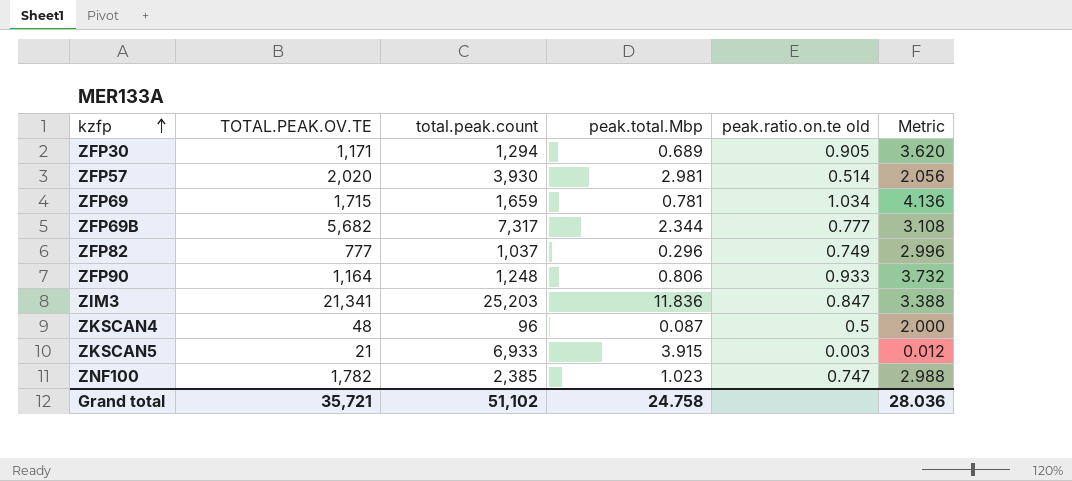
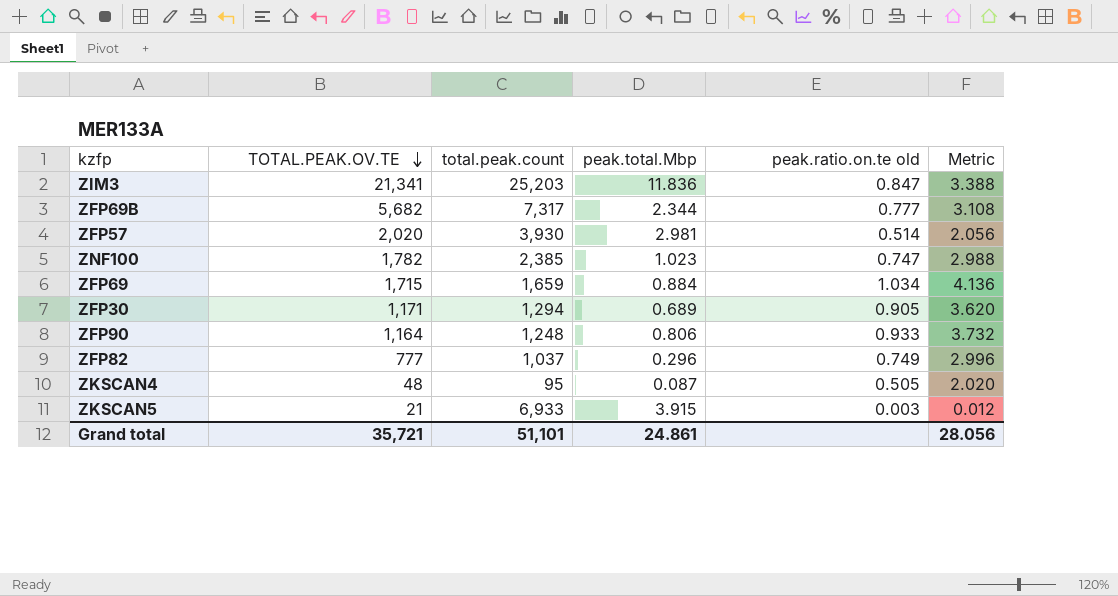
row order: kzfp ascending -> TOTAL.PEAK.OV.TE descending
ZFP69 | peak.total.Mbp: 0.781 -> 0.884
ZKSCAN4 | total.peak.count: 96 -> 95
ZKSCAN4 | peak.ratio.on.te old: 0.5 -> 0.505
ZKSCAN4 | Metric: 2.000 -> 2.020
Grand total | total.peak.count: 51,102 -> 51,101
Grand total | peak.total.Mbp: 24.758 -> 24.861
Grand total | Metric: 28.036 -> 28.056

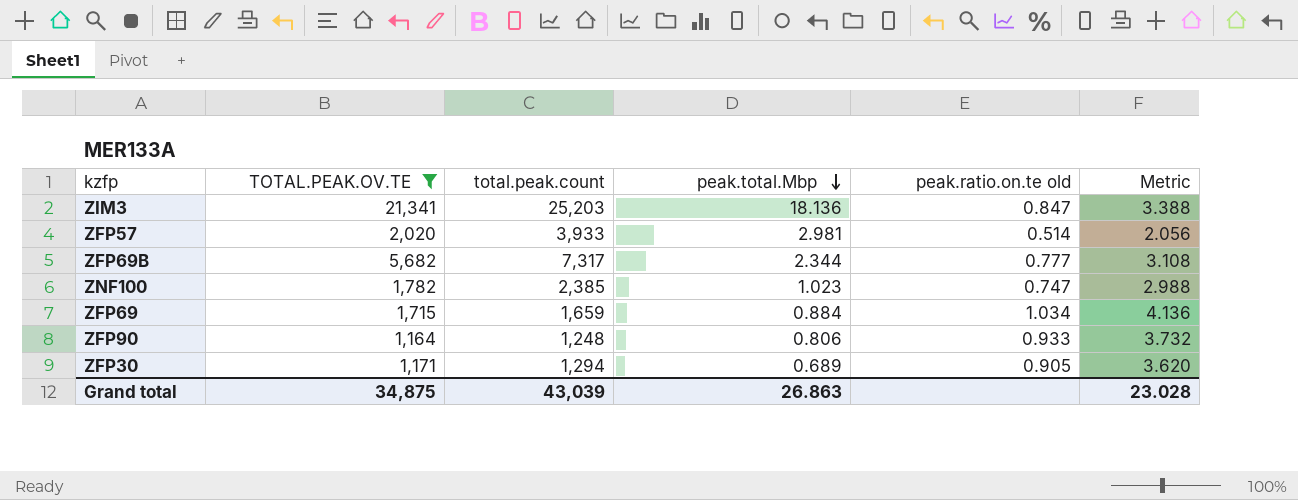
filter: none -> TOTAL.PEAK.OV.TE >= 1,164
row order: TOTAL.PEAK.OV.TE descending -> peak.total.Mbp descending
ZIM3 | peak.total.Mbp: 11.836 -> 18.136
ZFP57 | total.peak.count: 3,930 -> 3,933
Grand total | TOTAL.PEAK.OV.TE: 35,721 -> 34,875
Grand total | total.peak.count: 51,101 -> 43,039
Grand total | peak.total.Mbp: 24.861 -> 26.863
Grand total | Metric: 28.056 -> 23.028

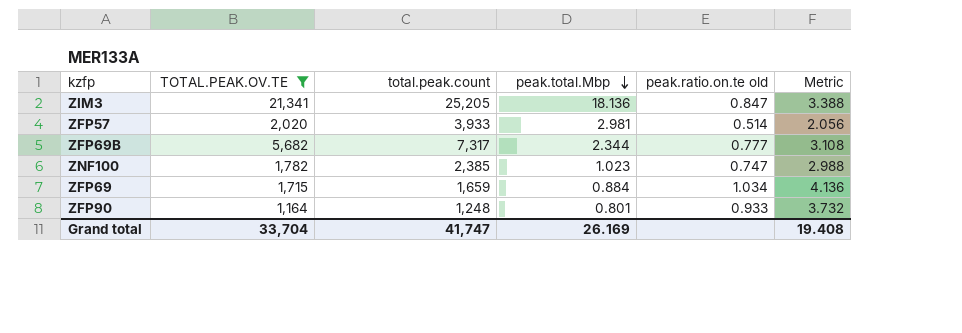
row ZFP30: 1,171 | 1,294 | 0.689 | 0.905 | 3.620 -> none
ZIM3 | total.peak.count: 25,203 -> 25,205
ZFP90 | peak.total.Mbp: 0.806 -> 0.801
Grand total | TOTAL.PEAK.OV.TE: 34,875 -> 33,704
Grand total | total.peak.count: 43,039 -> 41,747
Grand total | peak.total.Mbp: 26.863 -> 26.169
Grand total | Metric: 23.028 -> 19.408

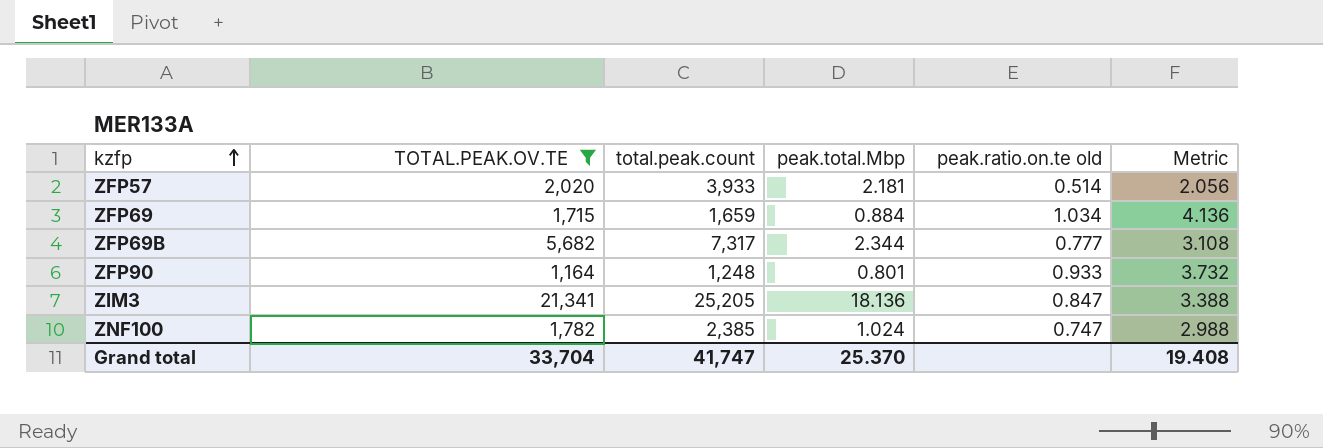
row order: peak.total.Mbp descending -> kzfp ascending
ZFP57 | peak.total.Mbp: 2.981 -> 2.181
ZNF100 | peak.total.Mbp: 1.023 -> 1.024
Grand total | peak.total.Mbp: 26.169 -> 25.370

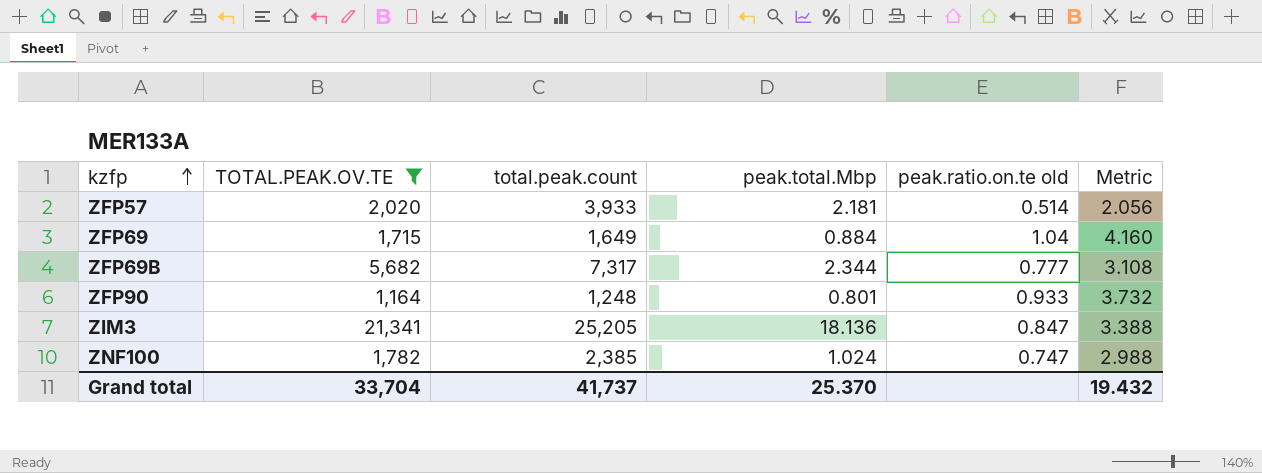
ZFP69 | total.peak.count: 1,659 -> 1,649
ZFP69 | peak.ratio.on.te old: 1.034 -> 1.04
ZFP69 | Metric: 4.136 -> 4.160
Grand total | total.peak.count: 41,747 -> 41,737
Grand total | Metric: 19.408 -> 19.432

